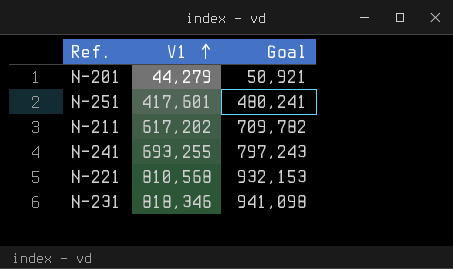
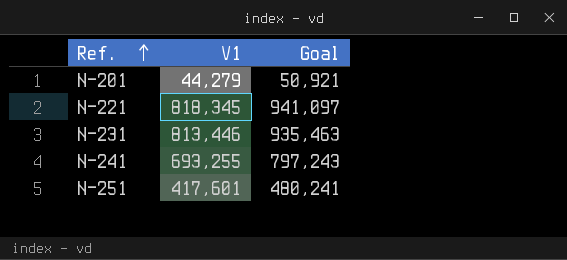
row order: V1 ascending -> Ref. ascending
row N-211: 617,202 | 709,782 -> none
N-221 | V1: 810,568 -> 818,345
N-221 | Goal: 932,153 -> 941,097
N-231 | V1: 818,346 -> 813,446
N-231 | Goal: 941,098 -> 935,463

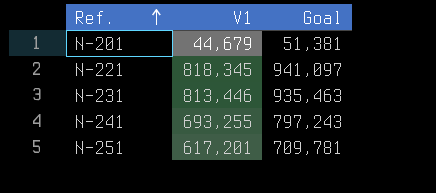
N-201 | V1: 44,279 -> 44,679
N-201 | Goal: 50,921 -> 51,381
N-251 | V1: 417,601 -> 617,201
N-251 | Goal: 480,241 -> 709,781

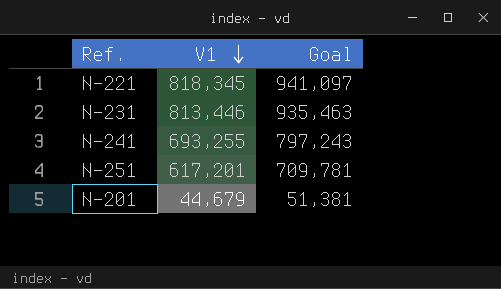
row order: Ref. ascending -> V1 descending

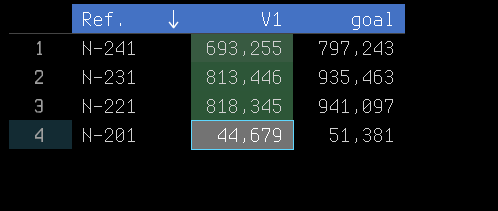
row order: V1 descending -> Ref. descending
column name: Goal -> goal
row N-251: 617,201 | 709,781 -> none

